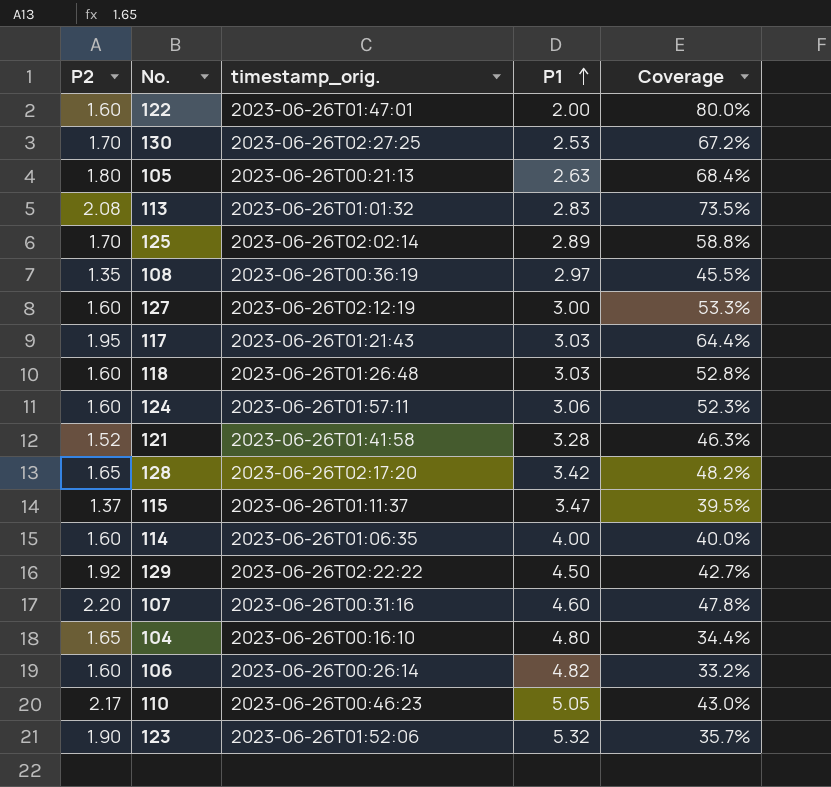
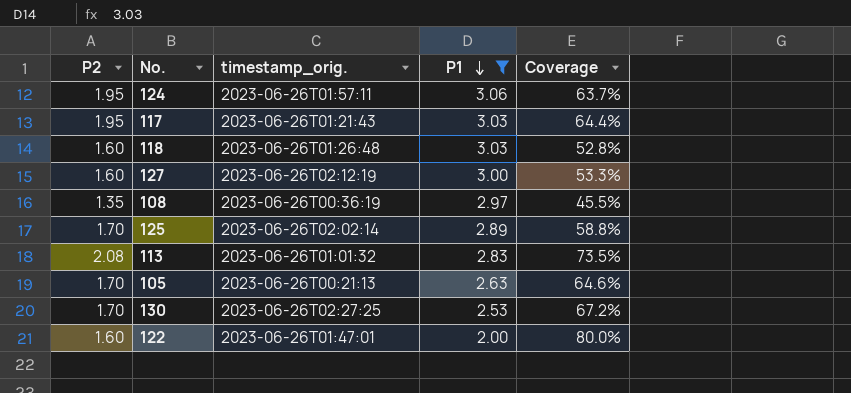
filter: none -> P1 <= 3.06
row order: P1 ascending -> P1 descending
124 | P2: 1.60 -> 1.95
124 | Coverage: 52.3% -> 63.7%
105 | P2: 1.80 -> 1.70
105 | Coverage: 68.4% -> 64.6%

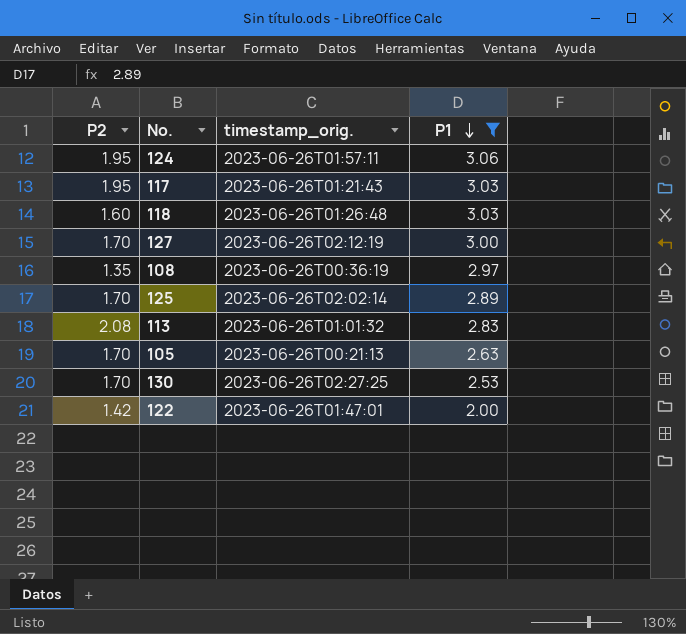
column Coverage | formula: [P2] / [P1] -> none
127 | P2: 1.60 -> 1.70
122 | P2: 1.60 -> 1.42

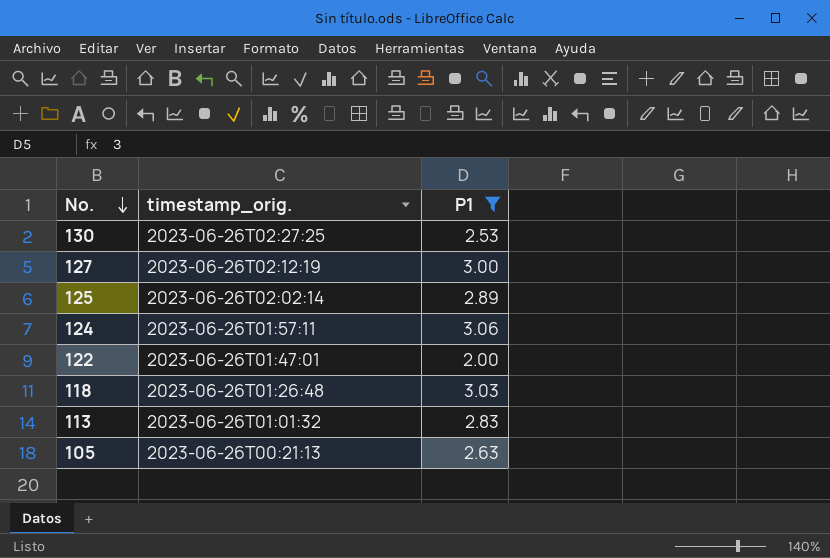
row order: P1 descending -> No. descending
column P2 | position: 1 -> none
row 117: 1.95 | 2023-06-26T01:21:43 | 3.03 -> none
row 108: 1.35 | 2023-06-26T00:36:19 | 2.97 -> none

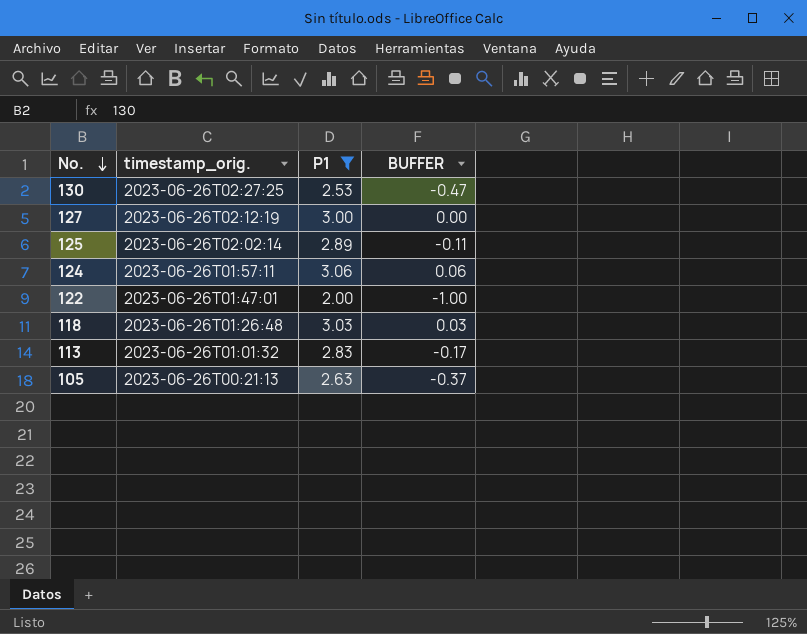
column BUFFER | formula: none -> [P1] - 3

